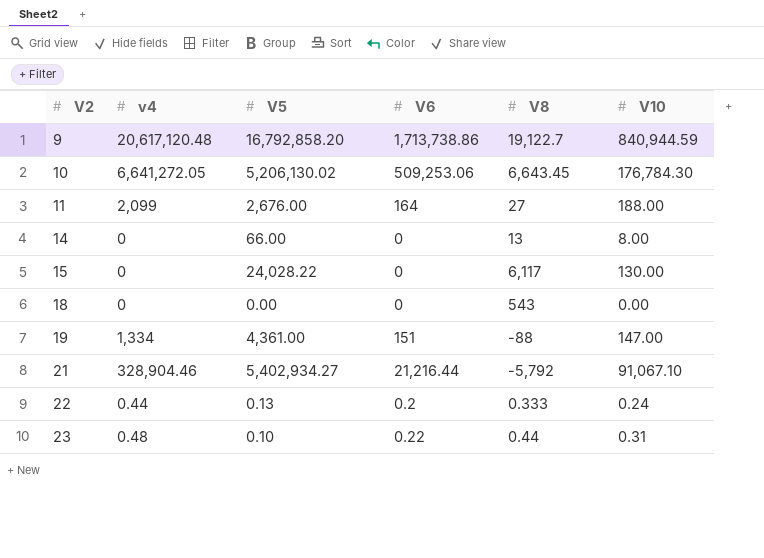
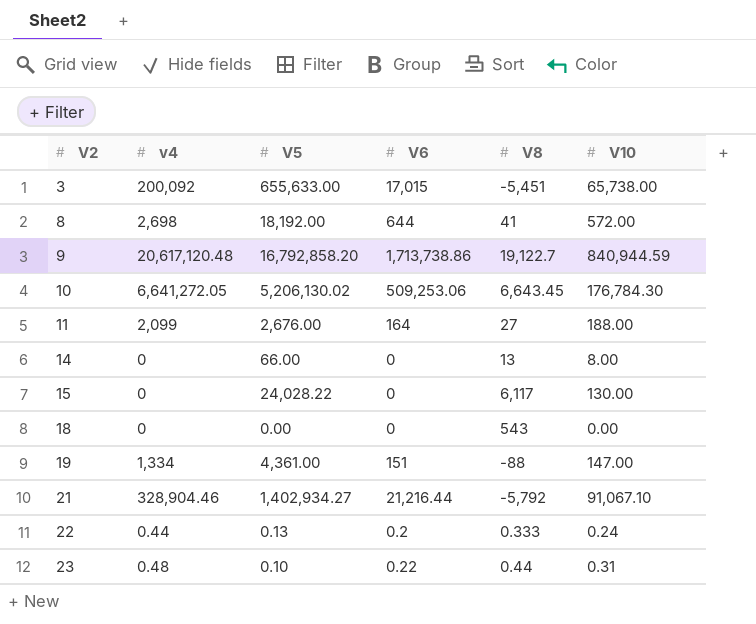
row 3: none -> 200,092 | 655,633.00 | 17,015 | -5,451 | 65,738.00
row 8: none -> 2,698 | 18,192.00 | 644 | 41 | 572.00
21 | V5: 5,402,934.27 -> 1,402,934.27

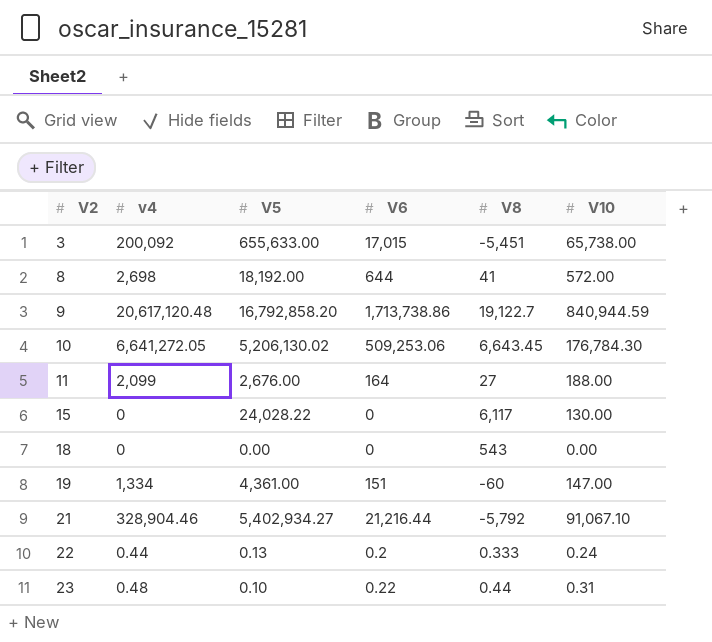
row 14: 0 | 66.00 | 0 | 13 | 8.00 -> none
19 | V8: -88 -> -60
21 | V5: 1,402,934.27 -> 5,402,934.27

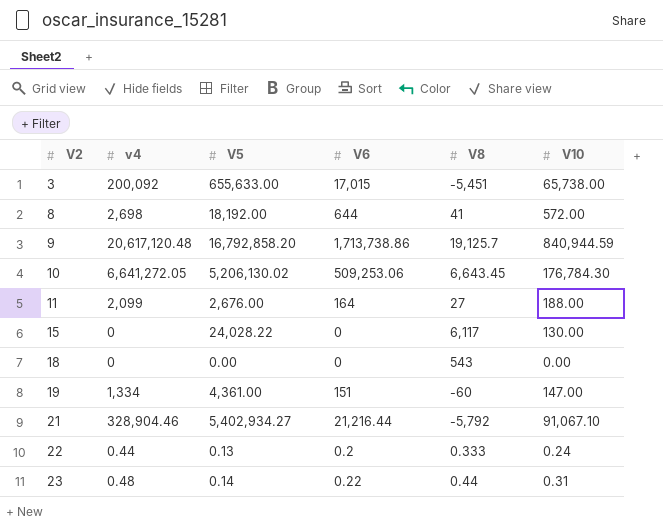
9 | V8: 19,122.7 -> 19,125.7
23 | V5: 0.10 -> 0.14

